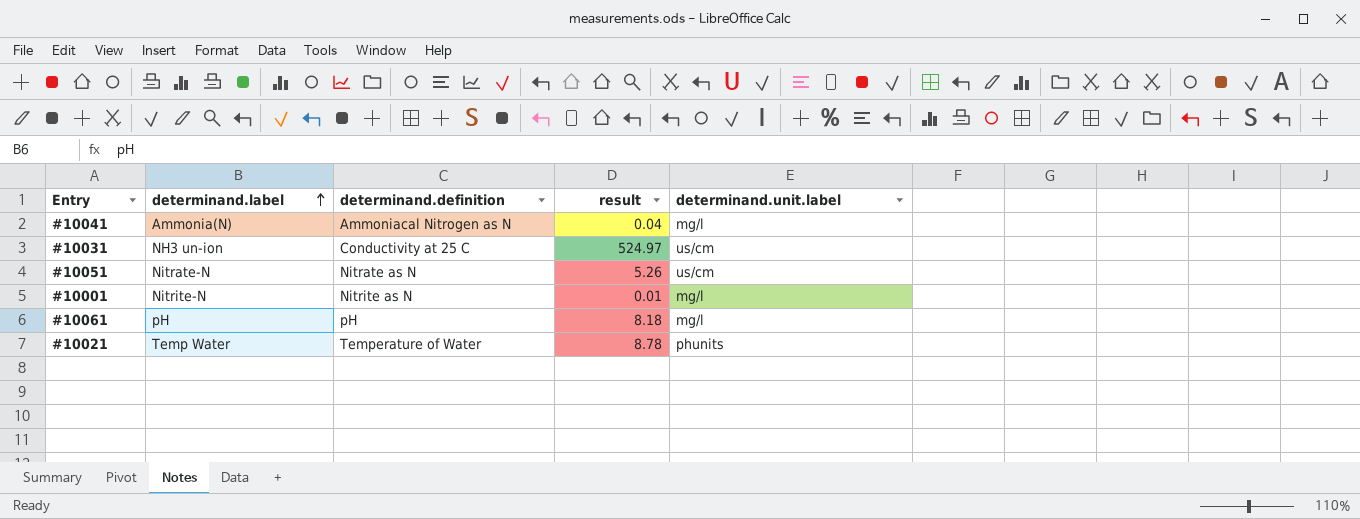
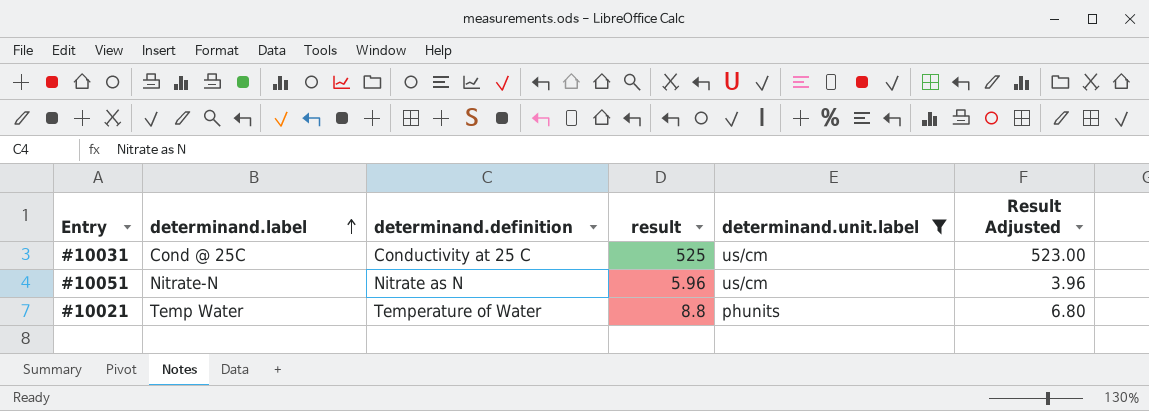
filter: none -> determinand.unit.label != mg/l
column Result Adjusted | formula: none -> [result] - 2
#10031 | determinand.label: NH3 un-ion -> Cond @ 25C
#10031 | result: 524.97 -> 525
#10051 | result: 5.26 -> 5.96
#10021 | result: 8.78 -> 8.8

